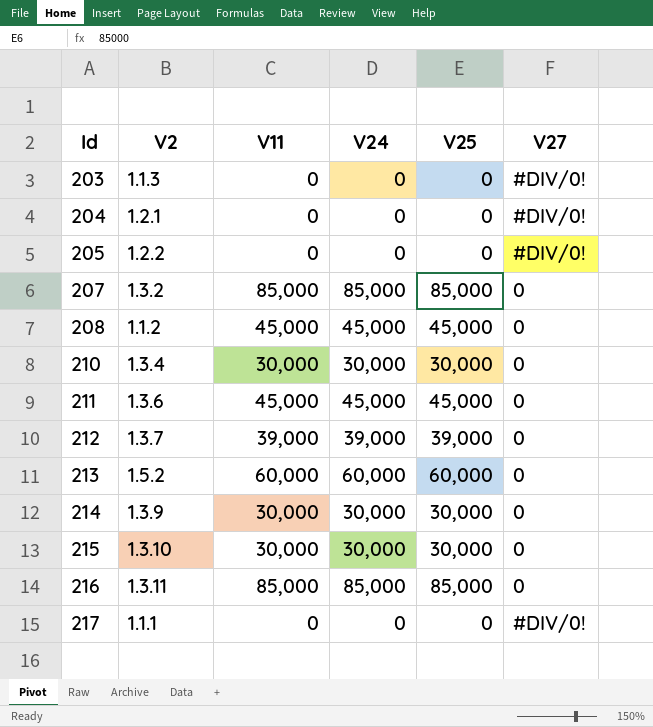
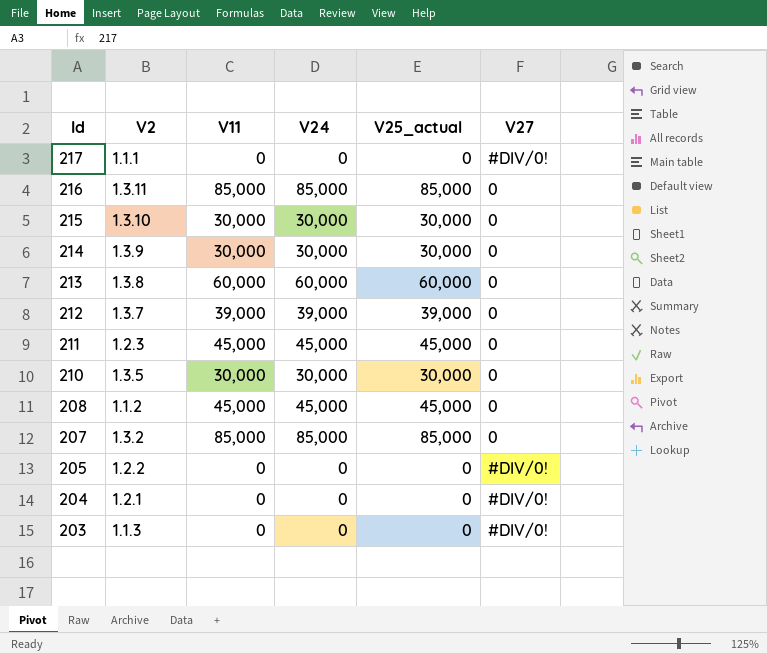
row order: Id ascending -> Id descending
column name: V25 -> V25_actual
213 | V2: 1.5.2 -> 1.3.8
211 | V2: 1.3.6 -> 1.2.3
210 | V2: 1.3.4 -> 1.3.5

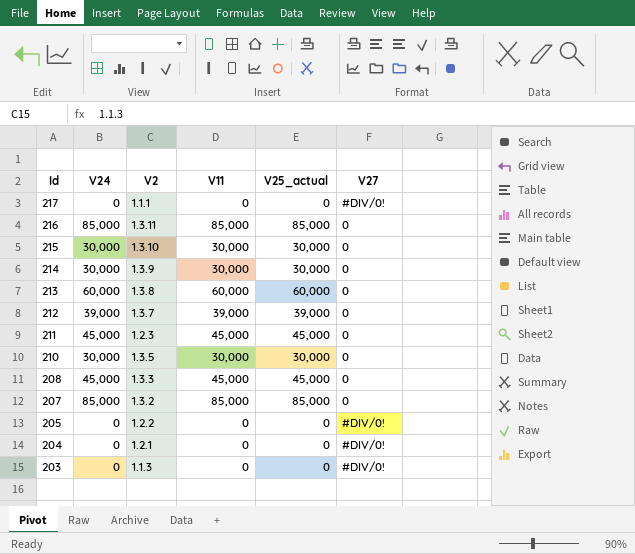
column V24 | position: 4 -> 2
208 | V2: 1.1.2 -> 1.3.3

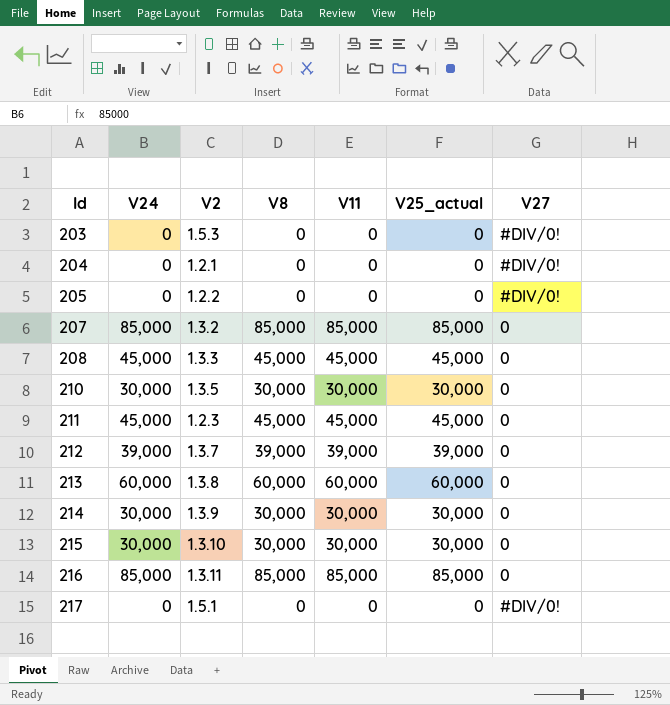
row order: Id descending -> Id ascending
column V8 | position: none -> 4
203 | V2: 1.1.3 -> 1.5.3
217 | V2: 1.1.1 -> 1.5.1

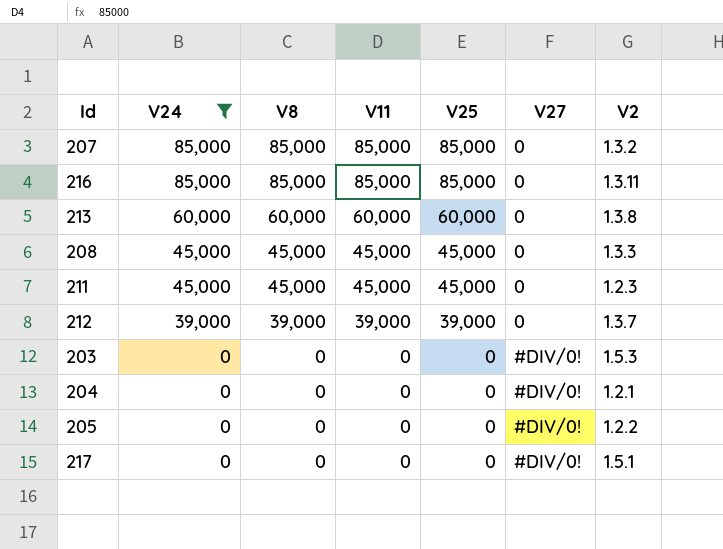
filter: none -> V24 != 30,000
row order: Id ascending -> V24 descending
column name: V25_actual -> V25
column V2 | position: 3 -> 7

